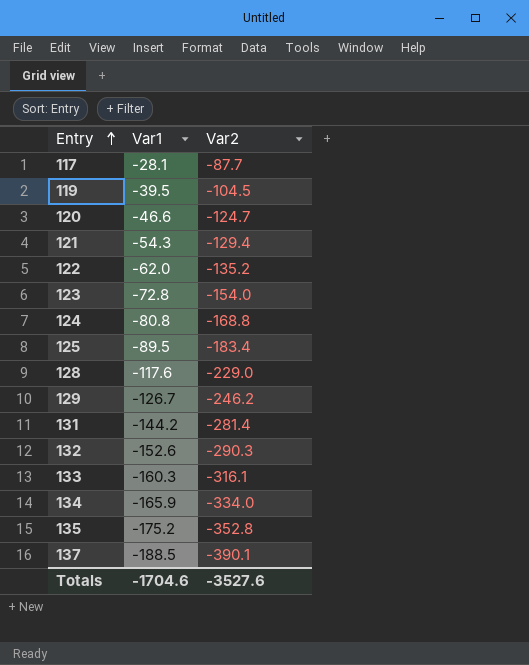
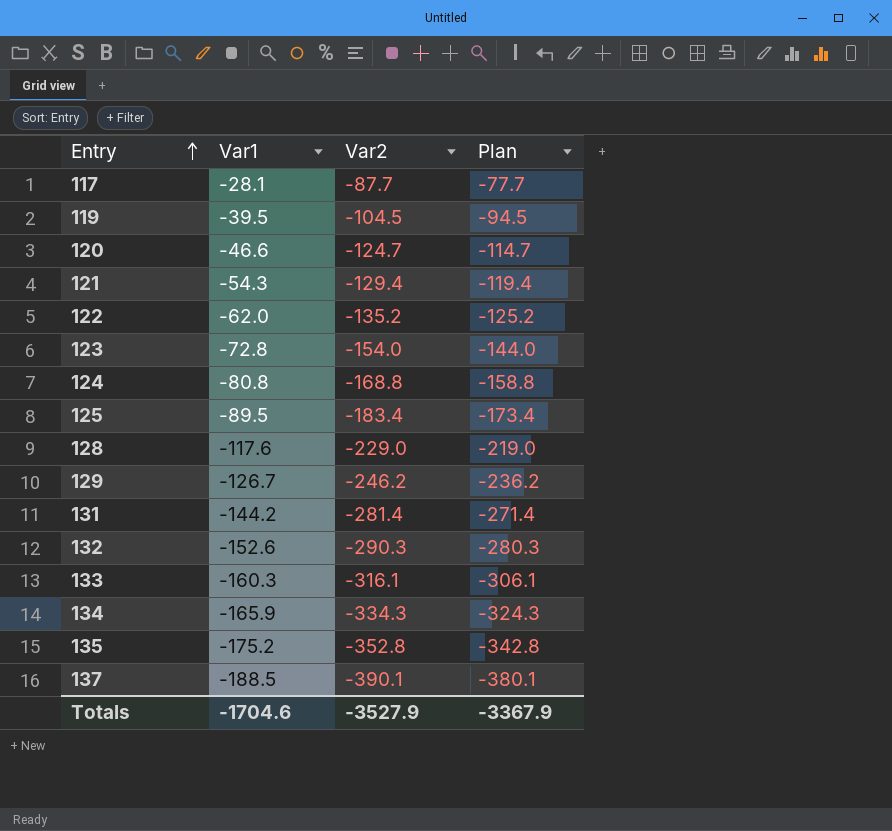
column Plan | formula: none -> [Var2] + 10
134 | Var2: -334.0 -> -334.3
Totals | Var2: -3527.6 -> -3527.9

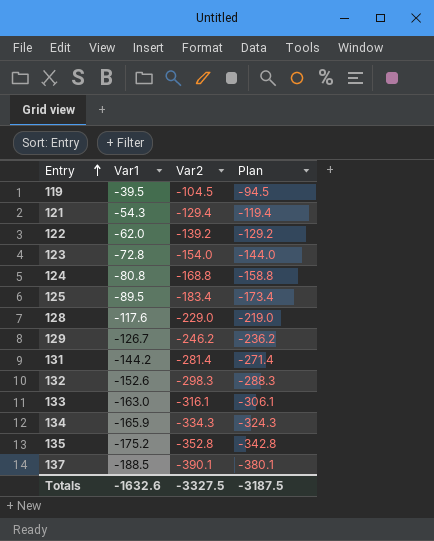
row 117: -28.1 | -87.7 | -77.7 -> none
row 120: -46.6 | -124.7 | -114.7 -> none
122 | Var2: -135.2 -> -139.2
122 | Plan: -125.2 -> -129.2
132 | Var2: -290.3 -> -298.3
132 | Plan: -280.3 -> -288.3
133 | Var1: -160.3 -> -163.0
Totals | Var1: -1704.6 -> -1632.6
Totals | Var2: -3527.9 -> -3327.5
Totals | Plan: -3367.9 -> -3187.5

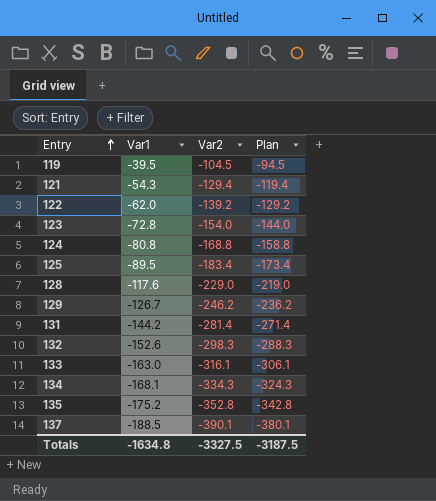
134 | Var1: -165.9 -> -168.1
Totals | Var1: -1632.6 -> -1634.8

